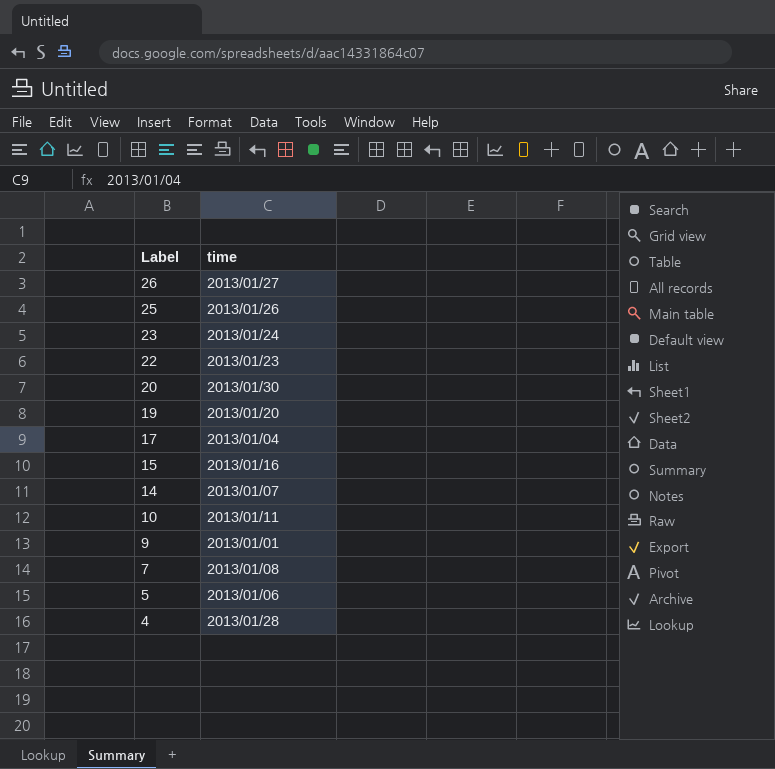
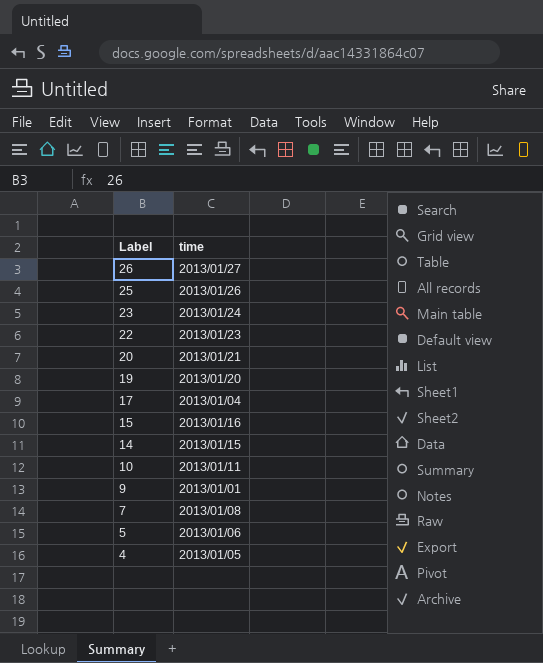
20 | time: 2013/01/30 -> 2013/01/21
14 | time: 2013/01/07 -> 2013/01/15
4 | time: 2013/01/28 -> 2013/01/05

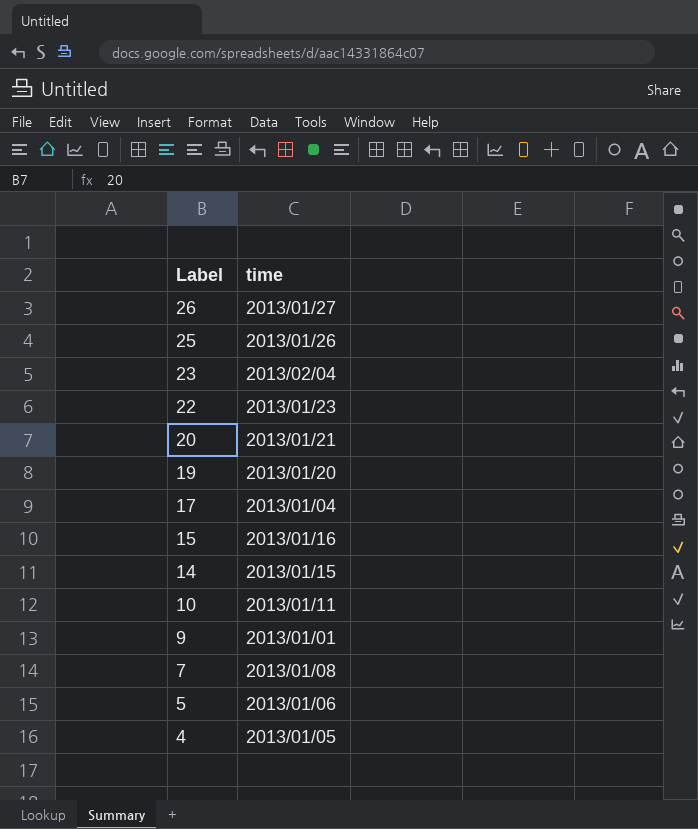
23 | time: 2013/01/24 -> 2013/02/04

